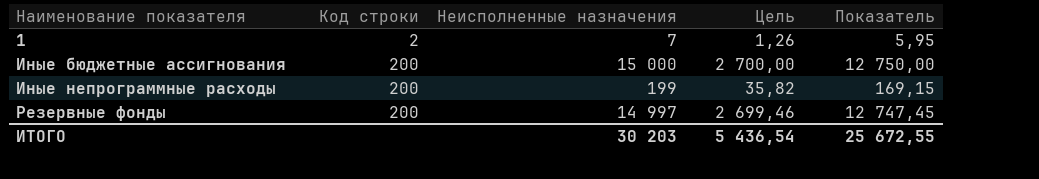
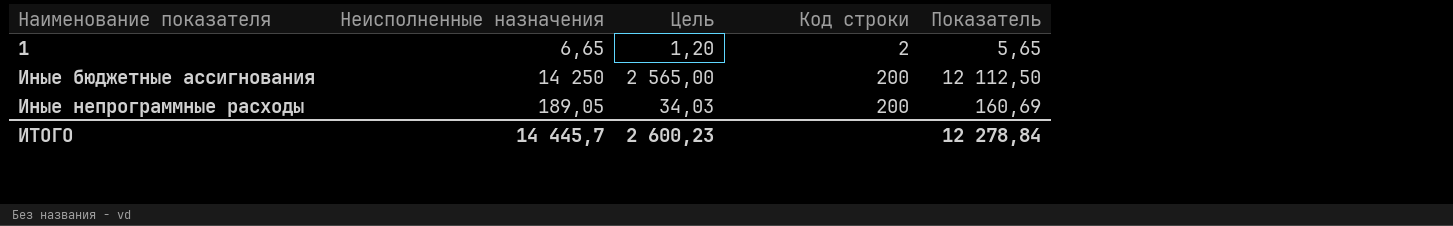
column Код строки | position: 2 -> 4
row Резервные фонды: 200 | 14 997 | 2 699,46 | 12 747,45 -> none
1 | Неисполненные назначения: 7 -> 6,65
1 | Цель: 1,26 -> 1,20
1 | Показатель: 5,95 -> 5,65
Иные бюджетные ассигнования | Неисполненные назначения: 15 000 -> 14 250
Иные бюджетные ассигнования | Цель: 2 700,00 -> 2 565,00
Иные бюджетные ассигнования | Показатель: 12 750,00 -> 12 112,50
Иные непрограммные расходы | Неисполненные назначения: 199 -> 189,05
Иные непрограммные расходы | Цель: 35,82 -> 34,03
Иные непрограммные расходы | Показатель: 169,15 -> 160,69
ИТОГО | Неисполненные назначения: 30 203 -> 14 445,7
ИТОГО | Цель: 5 436,54 -> 2 600,23
ИТОГО | Показатель: 25 672,55 -> 12 278,84

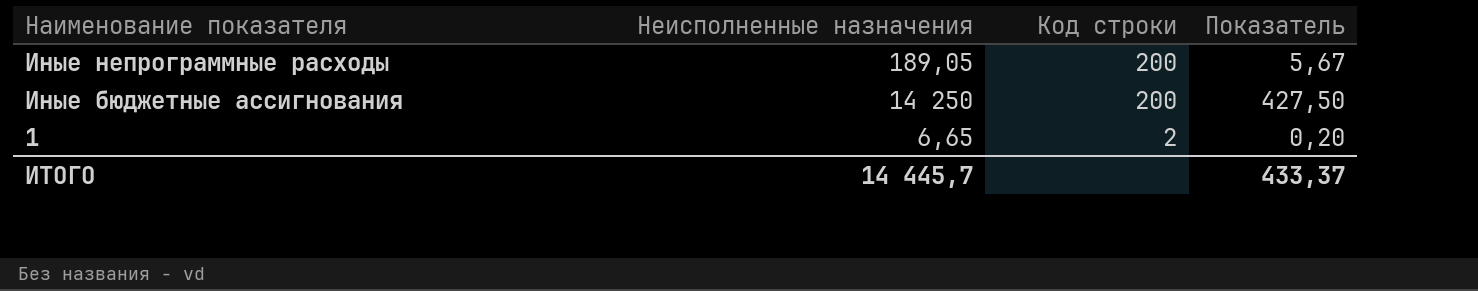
row order: Наименование показателя ascending -> Наименование показателя descending
column Цель | formula: [Неисполненные назначения] * 0,18 -> none
column Показатель | formula: [Неисполненные назначения] * 0,85 -> [Неисполненные назначения] * 0,03
ИТОГО | Показатель: 12 278,84 -> 433,37

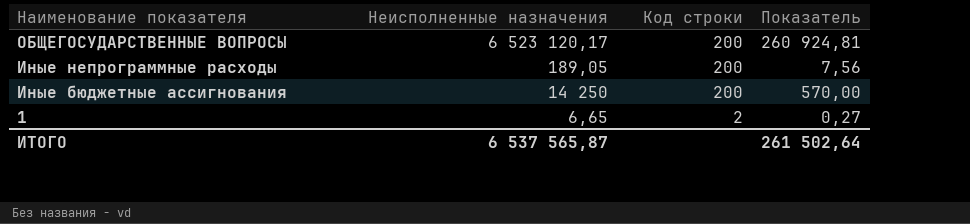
column Показатель | formula: [Неисполненные назначения] * 0,03 -> [Неисполненные назначения] * 0,04
row ОБЩЕГОСУДАРСТВЕННЫЕ ВОПРОСЫ: none -> 6 523 120,17 | 200 | 260 924,81
ИТОГО | Неисполненные назначения: 14 445,7 -> 6 537 565,87
ИТОГО | Показатель: 433,37 -> 261 502,64

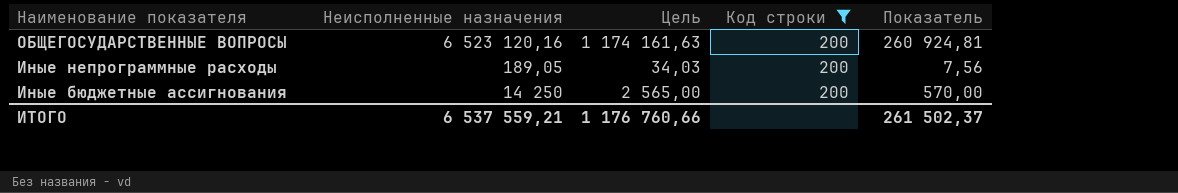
filter: none -> Код строки = 200
column Цель | formula: none -> [Неисполненные назначения] * 0,18
ОБЩЕГОСУДАРСТВЕННЫЕ ВОПРОСЫ | Неисполненные назначения: 6 523 120,17 -> 6 523 120,16
ИТОГО | Неисполненные назначения: 6 537 565,87 -> 6 537 559,21
ИТОГО | Показатель: 261 502,64 -> 261 502,37

